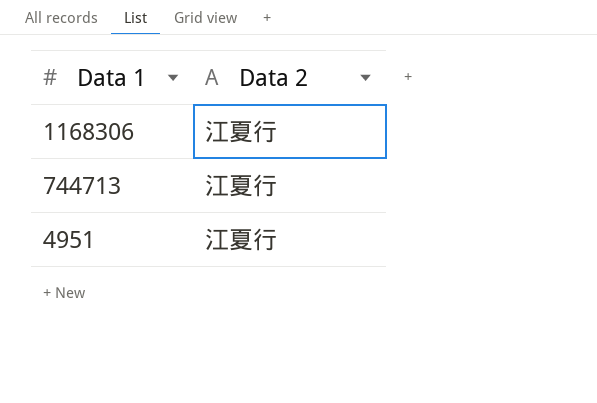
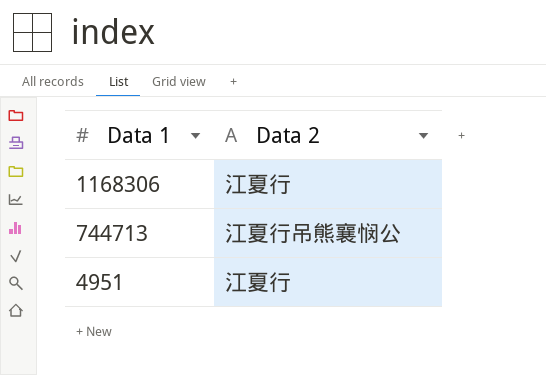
744713 | Data 2: 江夏行 -> 江夏行吊熊襄悯公

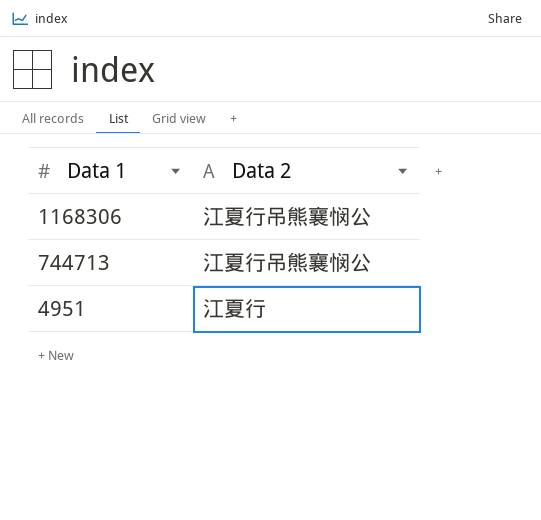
1168306 | Data 2: 江夏行 -> 江夏行吊熊襄悯公

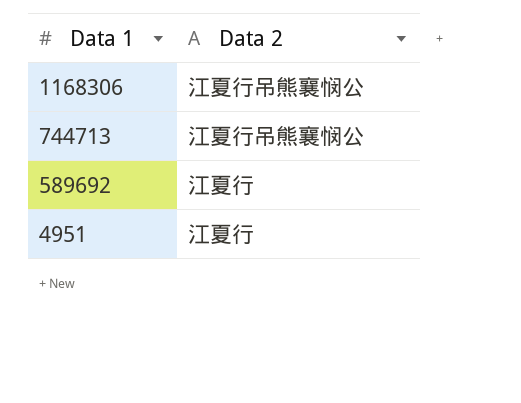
row 589692: none -> 江夏行

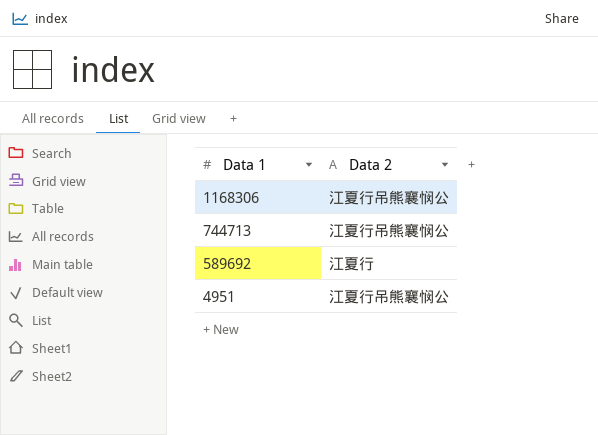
4951 | Data 2: 江夏行 -> 江夏行吊熊襄悯公

